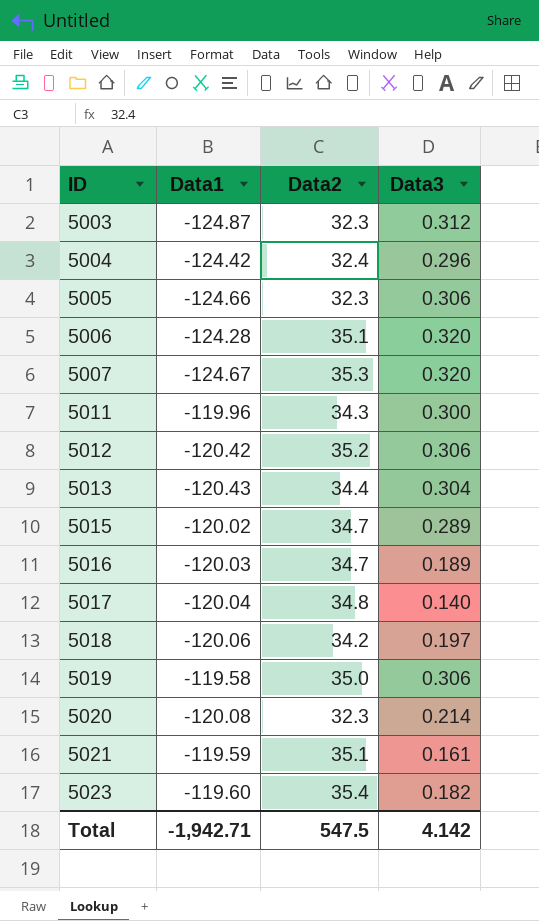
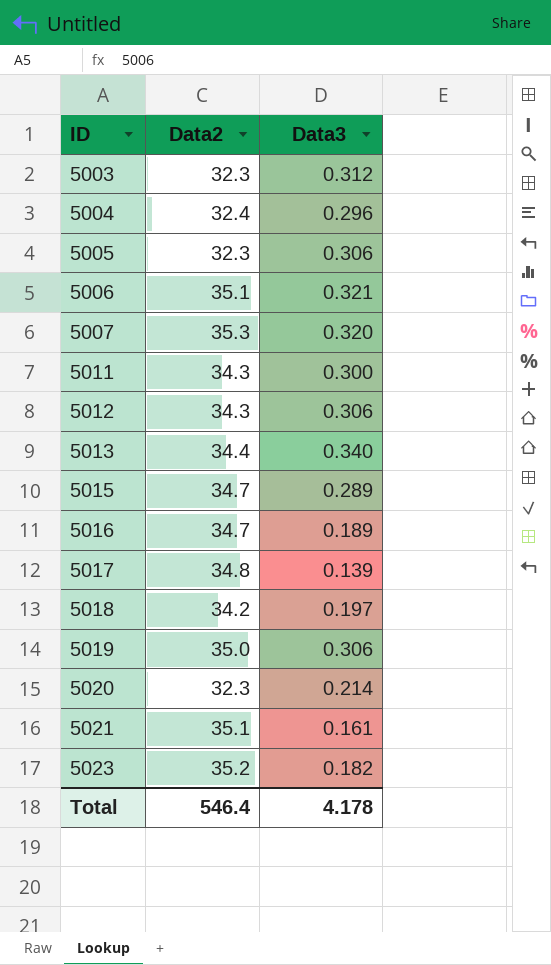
column Data1 | position: 2 -> none
5006 | Data3: 0.320 -> 0.321
5012 | Data2: 35.2 -> 34.3
5013 | Data3: 0.304 -> 0.340
5017 | Data3: 0.140 -> 0.139
5023 | Data2: 35.4 -> 35.2
Total | Data2: 547.5 -> 546.4
Total | Data3: 4.142 -> 4.178

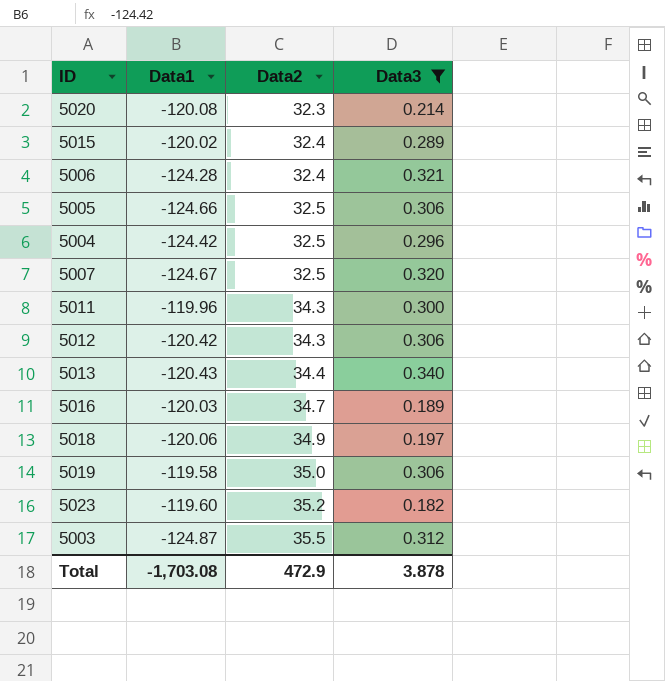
filter: none -> Data3 >= 0.182
row order: ID ascending -> Data2 ascending
column Data1 | position: none -> 2
5015 | Data2: 34.7 -> 32.4
5006 | Data2: 35.1 -> 32.4
5005 | Data2: 32.3 -> 32.5
5004 | Data2: 32.4 -> 32.5
5007 | Data2: 35.3 -> 32.5
5018 | Data2: 34.2 -> 34.9
5003 | Data2: 32.3 -> 35.5
Total | Data2: 546.4 -> 472.9
Total | Data3: 4.178 -> 3.878

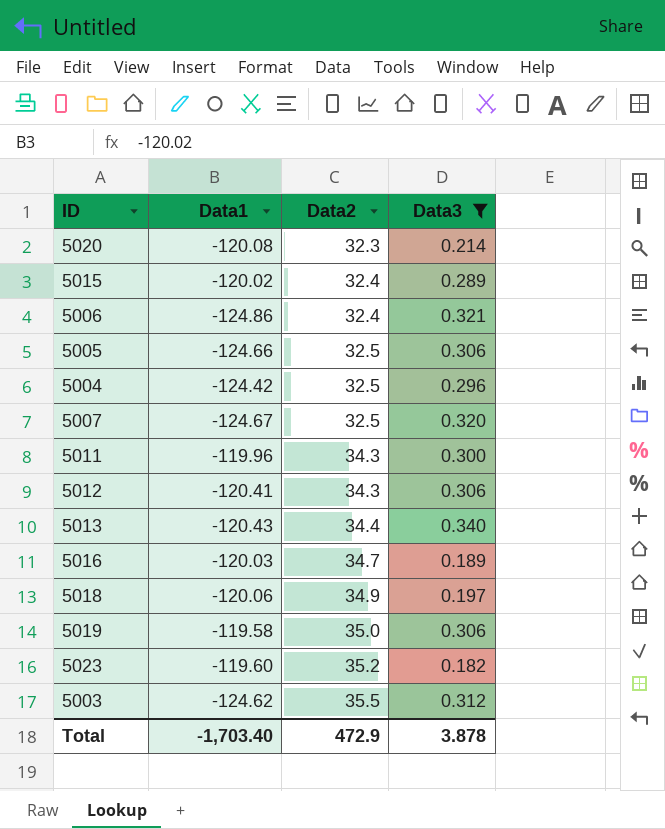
5006 | Data1: -124.28 -> -124.86
5012 | Data1: -120.42 -> -120.41
5003 | Data1: -124.87 -> -124.62
Total | Data1: -1,703.08 -> -1,703.40

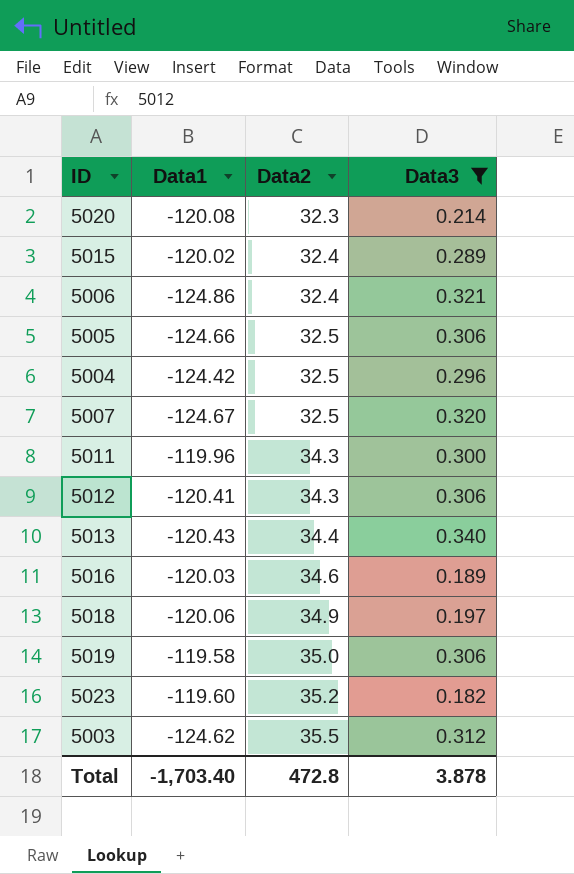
5016 | Data2: 34.7 -> 34.6
Total | Data2: 472.9 -> 472.8

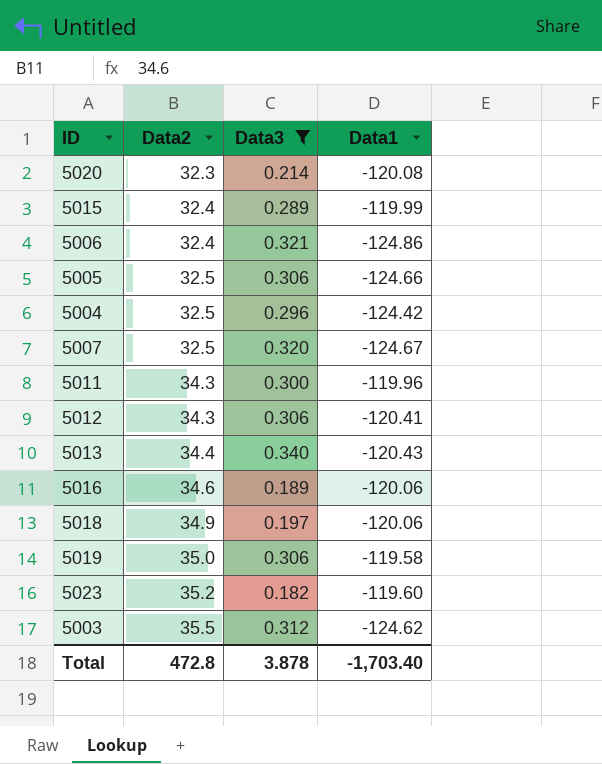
column Data1 | position: 2 -> 4
5015 | Data1: -120.02 -> -119.99
5016 | Data1: -120.03 -> -120.06

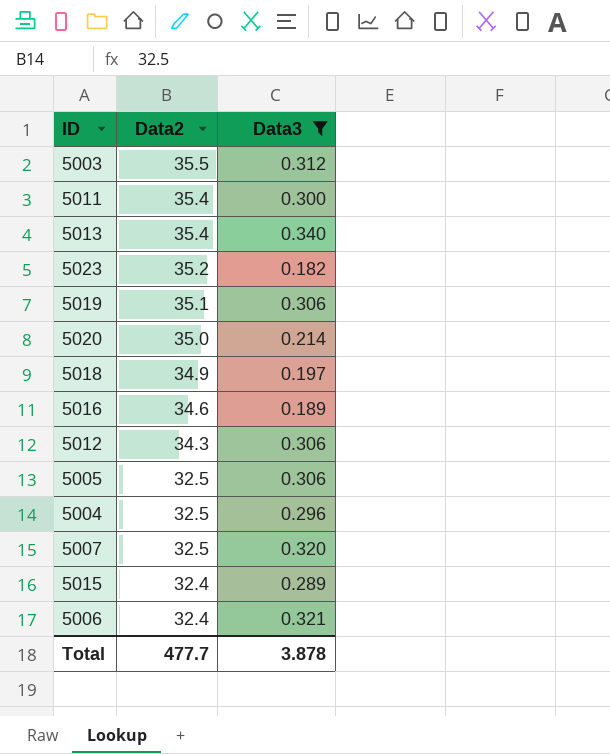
row order: Data2 ascending -> Data2 descending
column Data1 | position: 4 -> none
5011 | Data2: 34.3 -> 35.4
5013 | Data2: 34.4 -> 35.4
5019 | Data2: 35.0 -> 35.1
5020 | Data2: 32.3 -> 35.0
Total | Data2: 472.8 -> 477.7

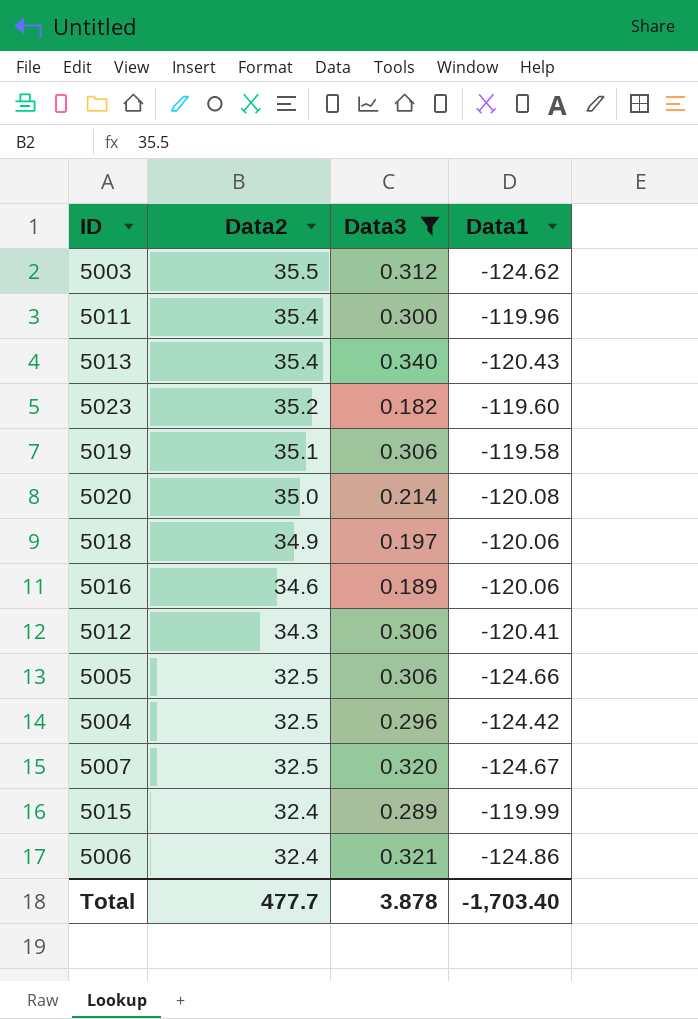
column Data1 | position: none -> 4

